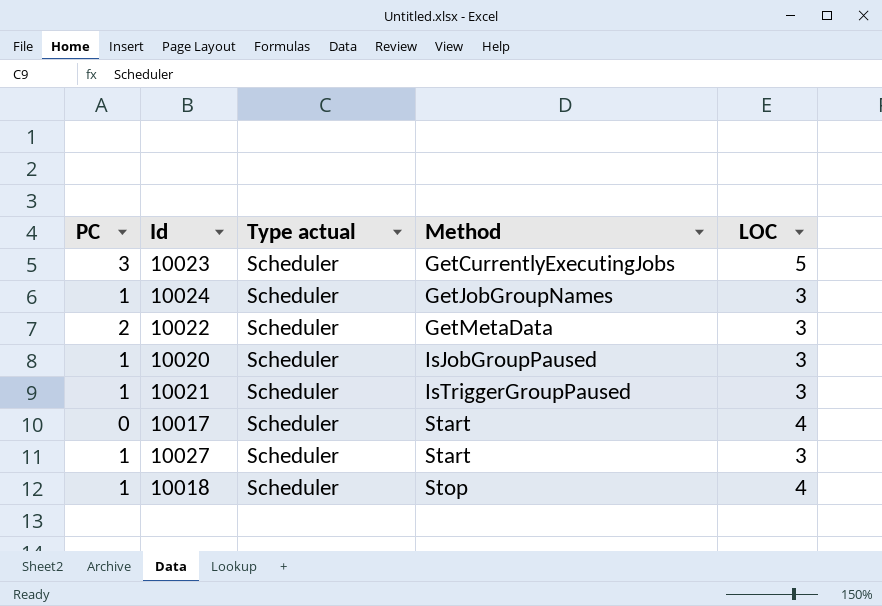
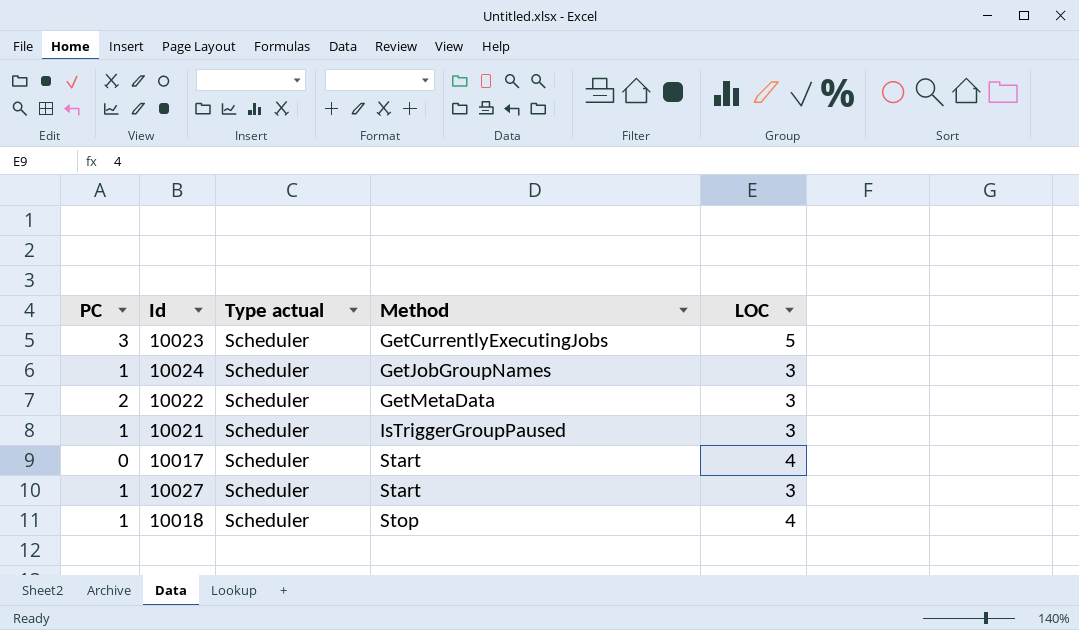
row 10020: 1 | Scheduler | IsJobGroupPaused | 3 -> none

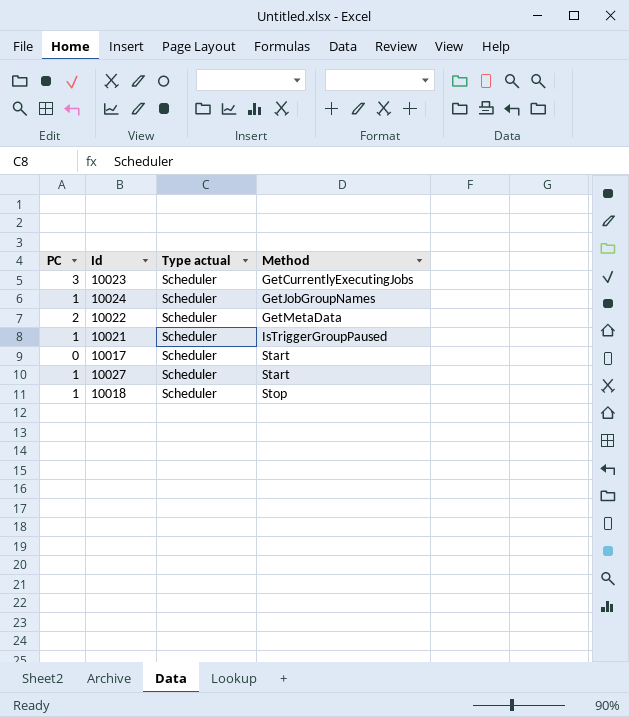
column LOC | position: 5 -> none

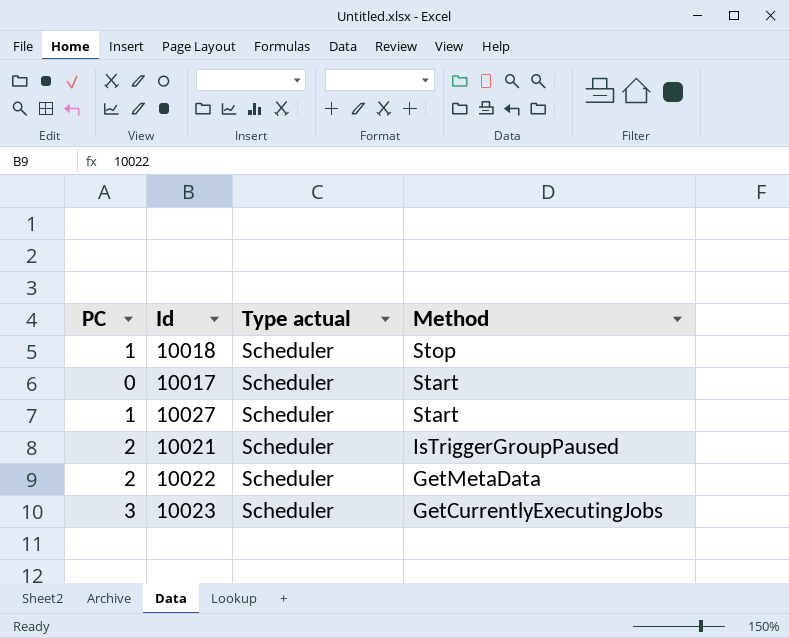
row order: Method ascending -> Method descending
row 10024: 1 | Scheduler | GetJobGroupNames -> none
10021 | PC: 1 -> 2

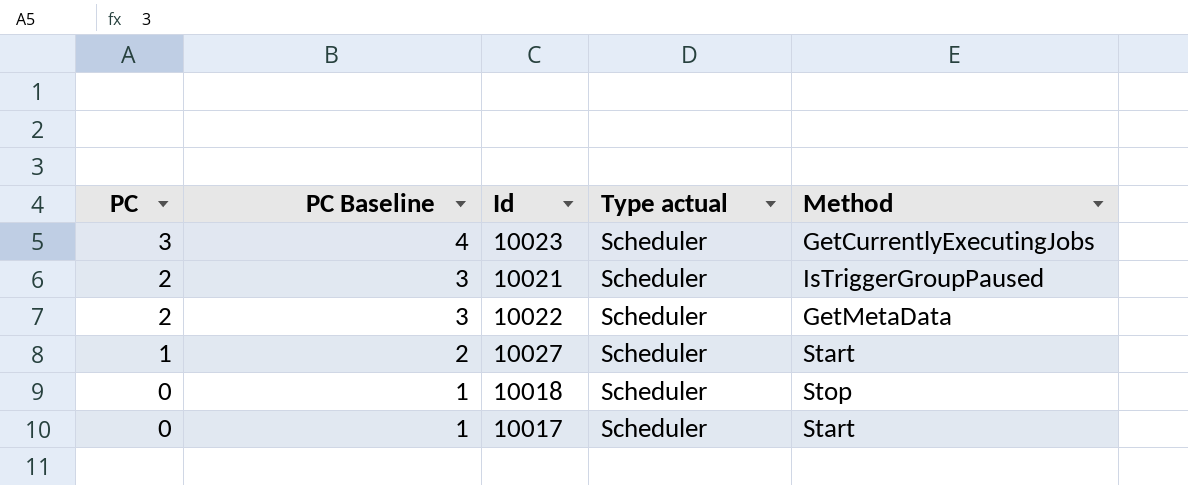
row order: Method descending -> PC descending
column PC Baseline | formula: none -> [PC] + 1
10018 | PC: 1 -> 0

